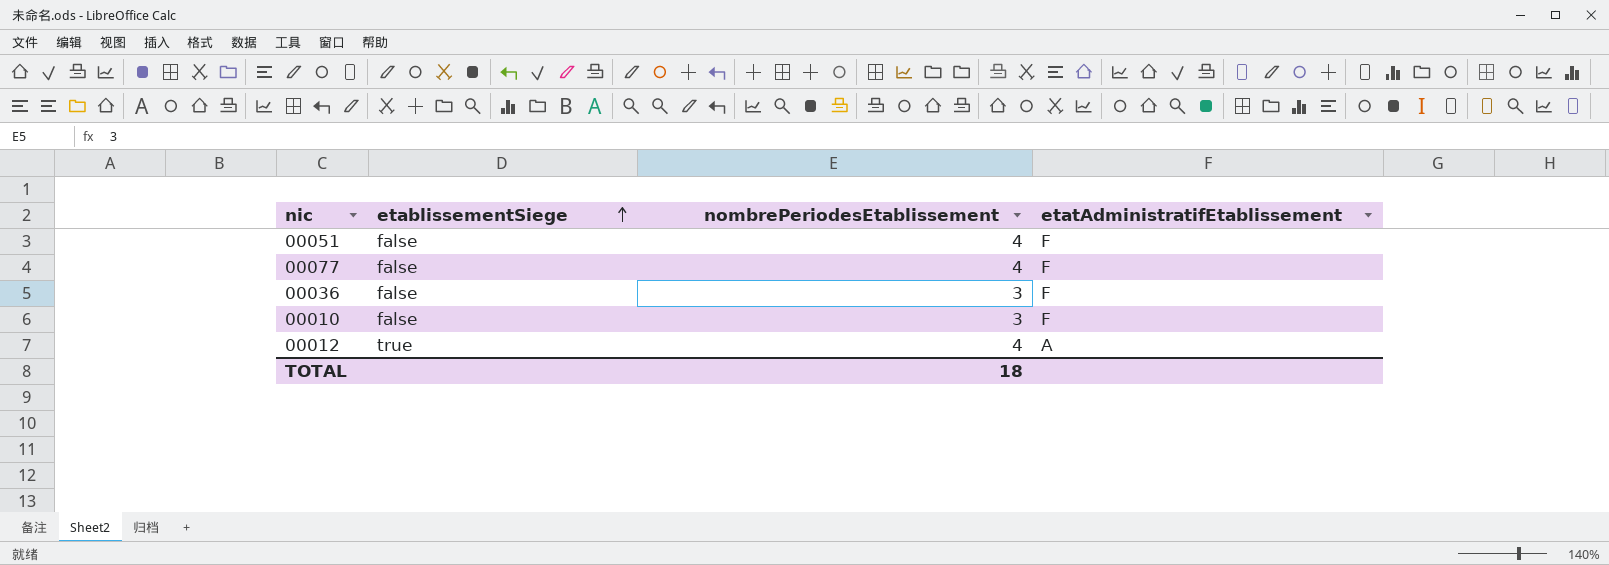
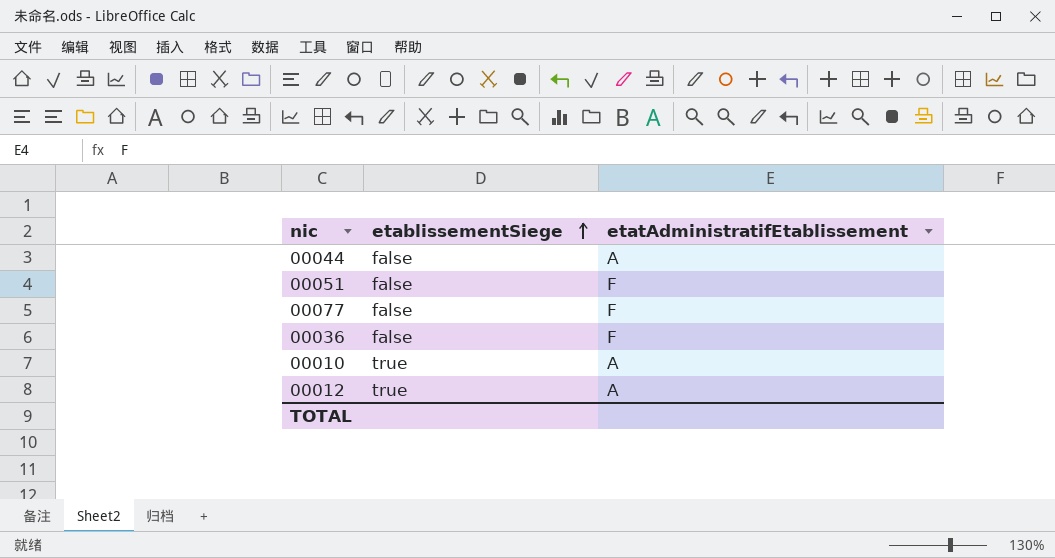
column nombrePeriodesEtablissement | position: 3 -> none
row 00044: none -> false | A
00010 | etablissementSiege: false -> true
00010 | etatAdministratifEtablissement: F -> A

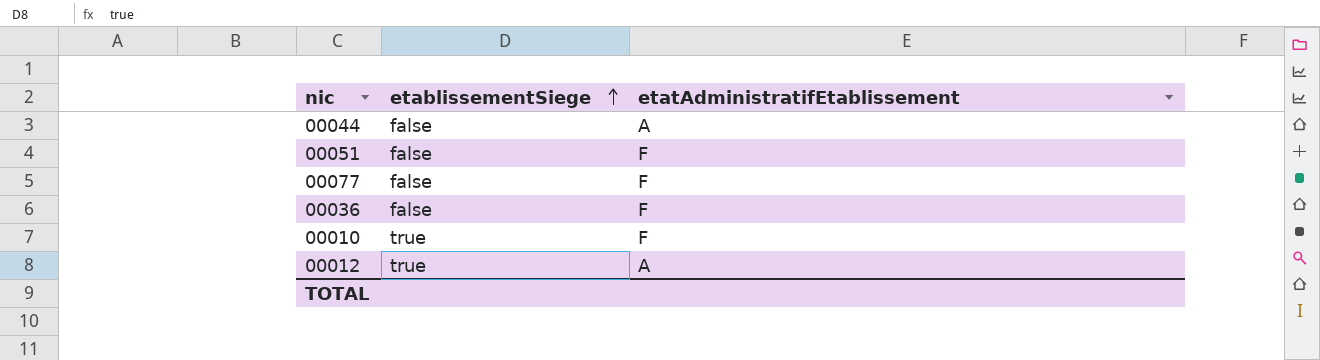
00010 | etatAdministratifEtablissement: A -> F

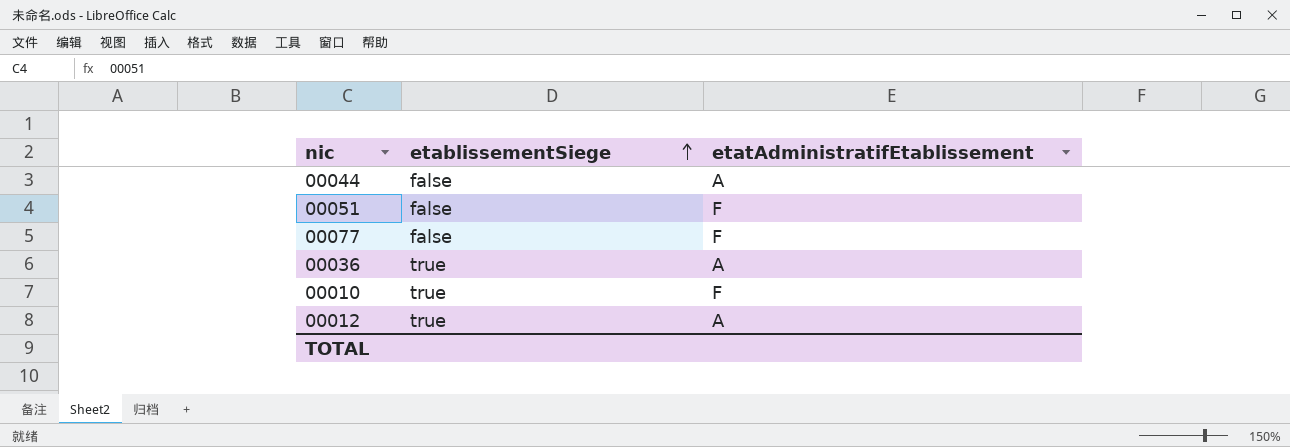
00036 | etablissementSiege: false -> true
00036 | etatAdministratifEtablissement: F -> A

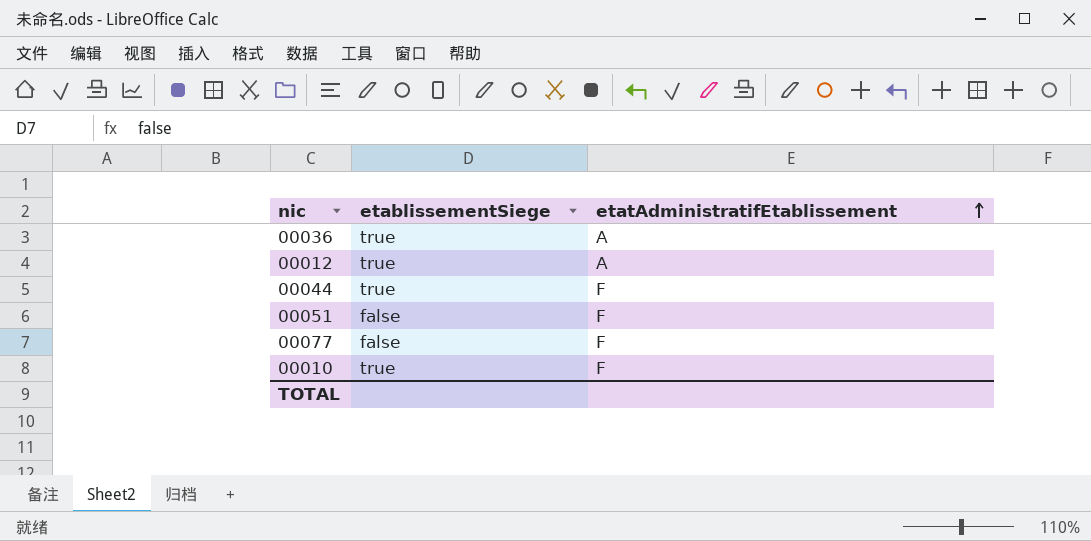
row order: etablissementSiege ascending -> etatAdministratifEtablissement ascending
00044 | etablissementSiege: false -> true
00044 | etatAdministratifEtablissement: A -> F

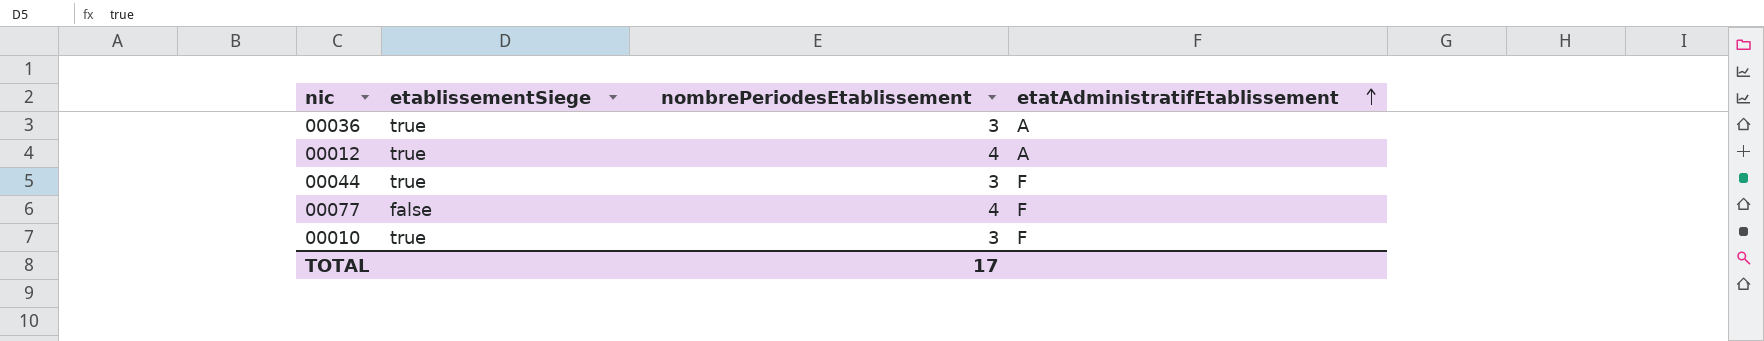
column nombrePeriodesEtablissement | position: none -> 3
row 00051: false | F -> none

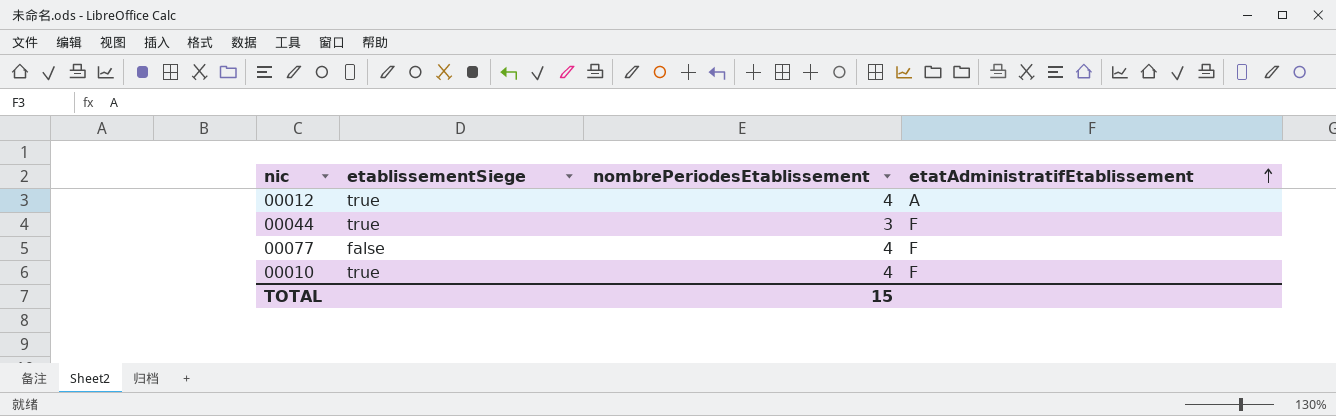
row 00036: true | 3 | A -> none
00010 | nombrePeriodesEtablissement: 3 -> 4
TOTAL | nombrePeriodesEtablissement: 17 -> 15

